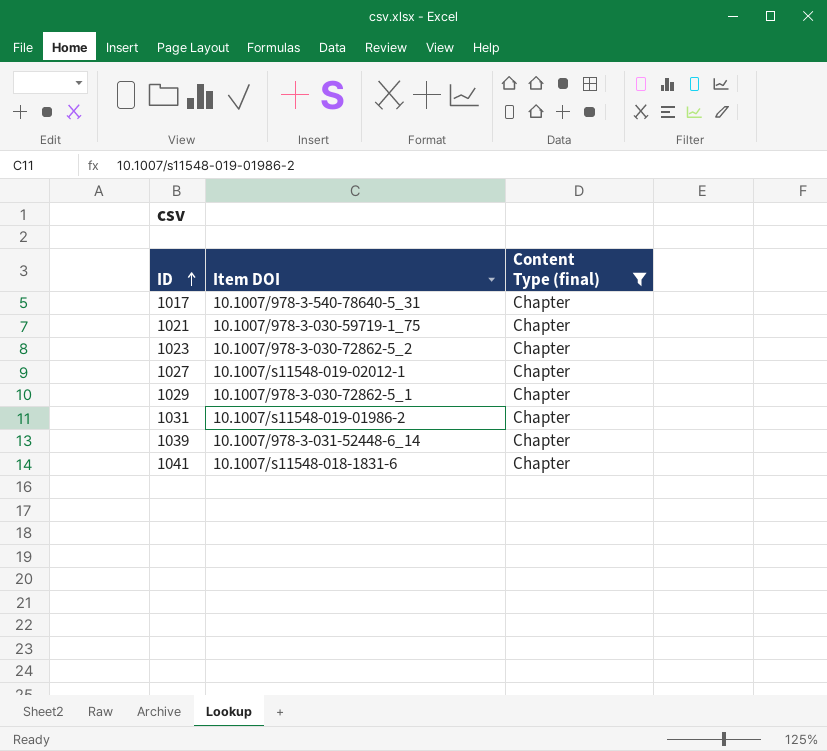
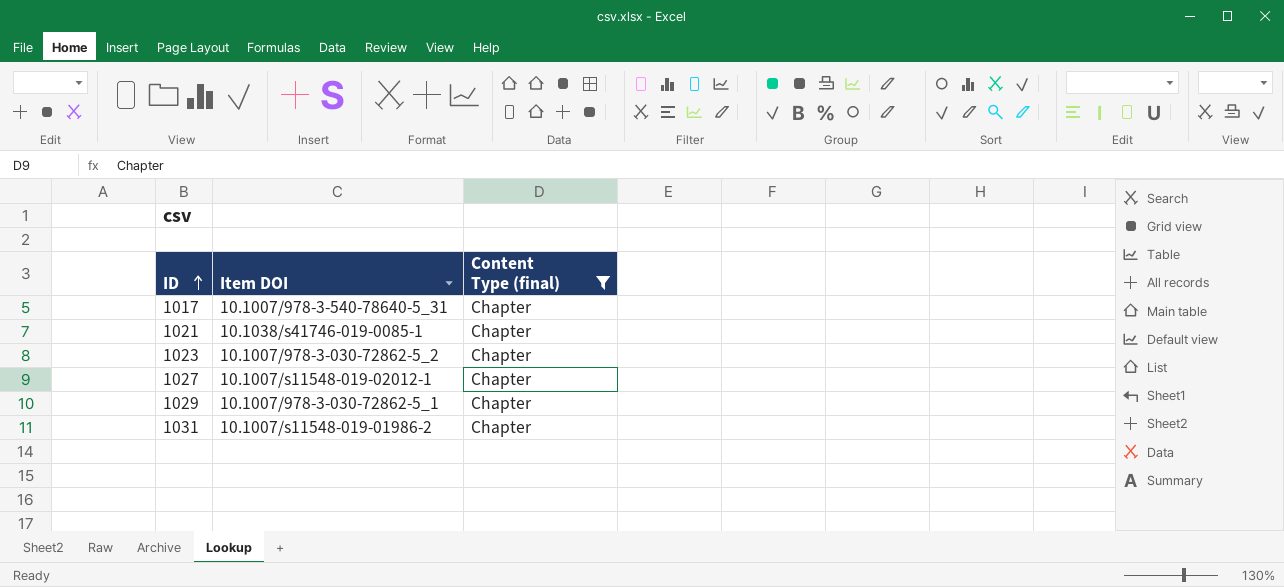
row 1039: 10.1007/978-3-031-52448-6_14 | Chapter -> none
row 1041: 10.1007/s11548-018-1831-6 | Chapter -> none
1021 | Item DOI: 10.1007/978-3-030-59719-1_75 -> 10.1038/s41746-019-0085-1

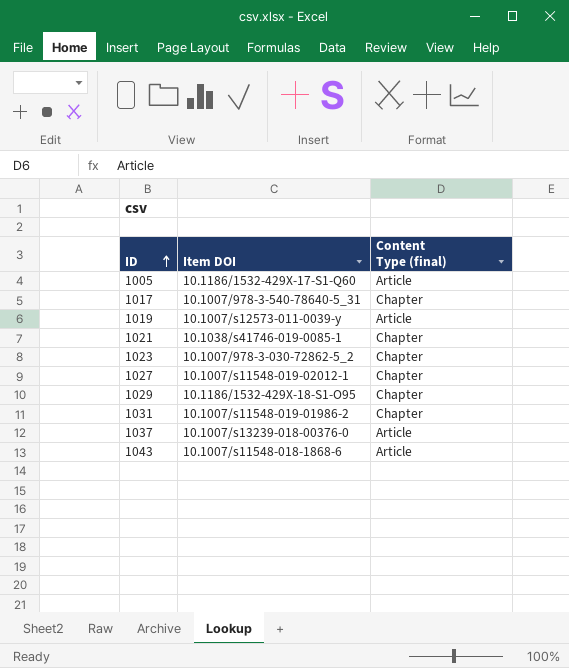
filter: Content Type (final) = Chapter -> none
1029 | Item DOI: 10.1007/978-3-030-72862-5_1 -> 10.1186/1532-429X-18-S1-O95

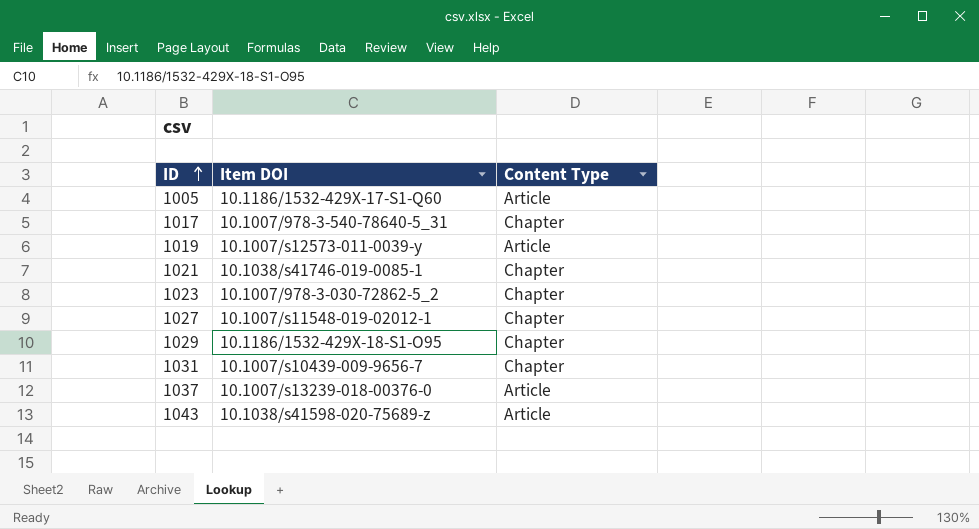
column name: Content Type (final) -> Content Type
1031 | Item DOI: 10.1007/s11548-019-01986-2 -> 10.1007/s10439-009-9656-7
1043 | Item DOI: 10.1007/s11548-018-1868-6 -> 10.1038/s41598-020-75689-z

